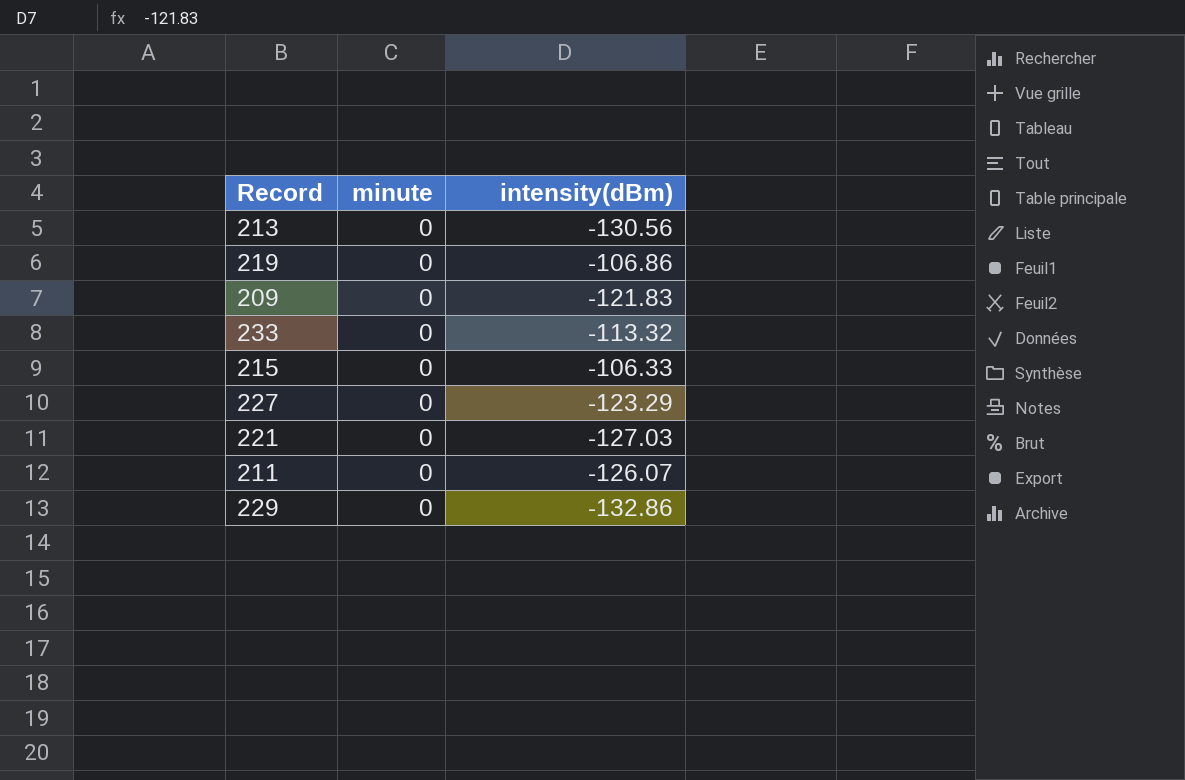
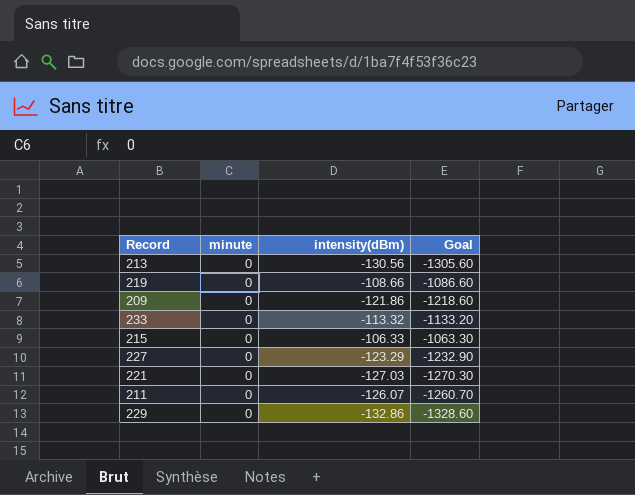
column Goal | formula: none -> [intensity(dBm)] * 10
219 | intensity(dBm): -106.86 -> -108.66
209 | intensity(dBm): -121.83 -> -121.86

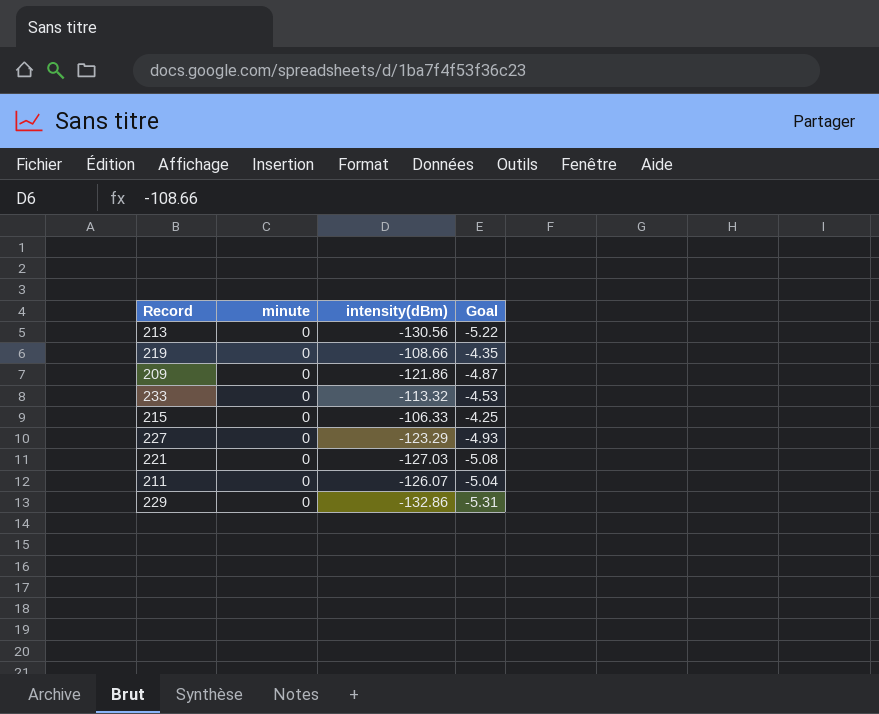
column Goal | formula: [intensity(dBm)] * 10 -> [intensity(dBm)] * 0.04

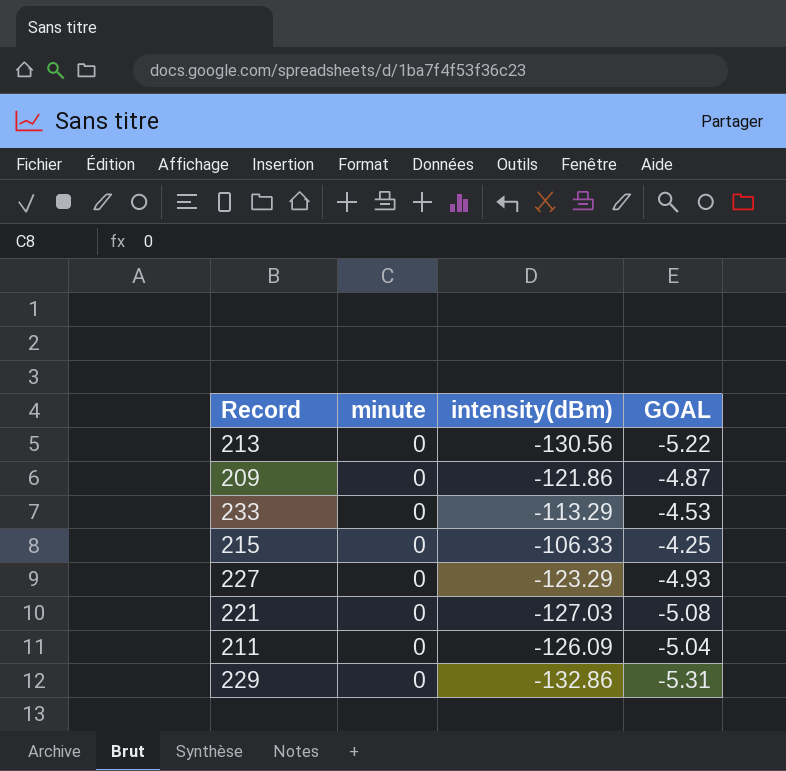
column name: Goal -> GOAL
row 219: 0 | -108.66 | -4.35 -> none
233 | intensity(dBm): -113.32 -> -113.29
211 | intensity(dBm): -126.07 -> -126.09

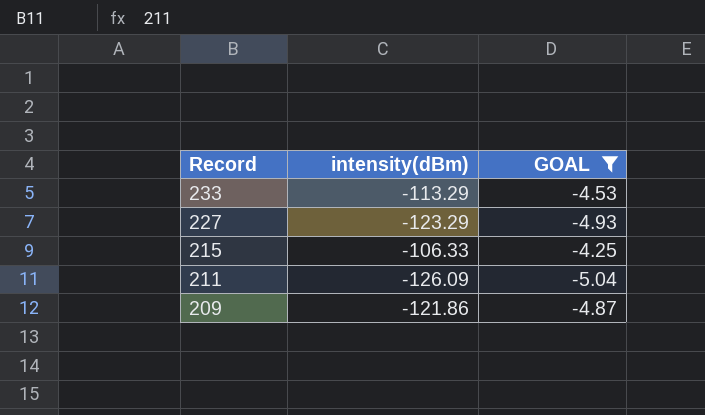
filter: none -> GOAL >= -5.04
row order: none -> Record descending
column minute | position: 2 -> none

